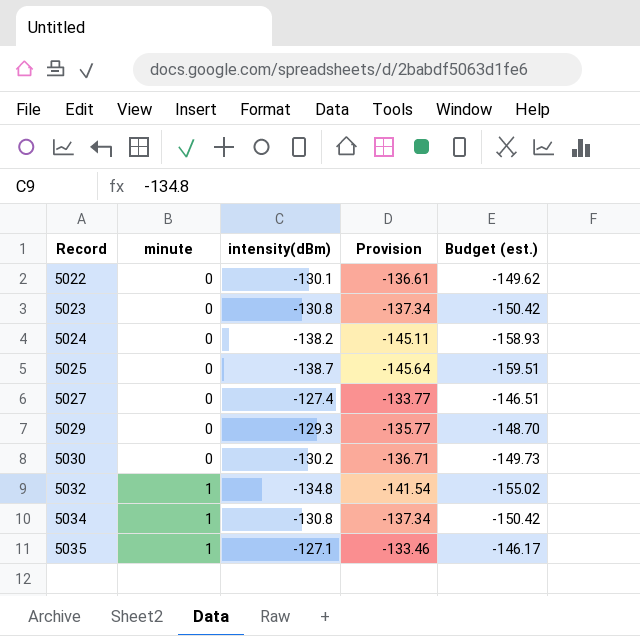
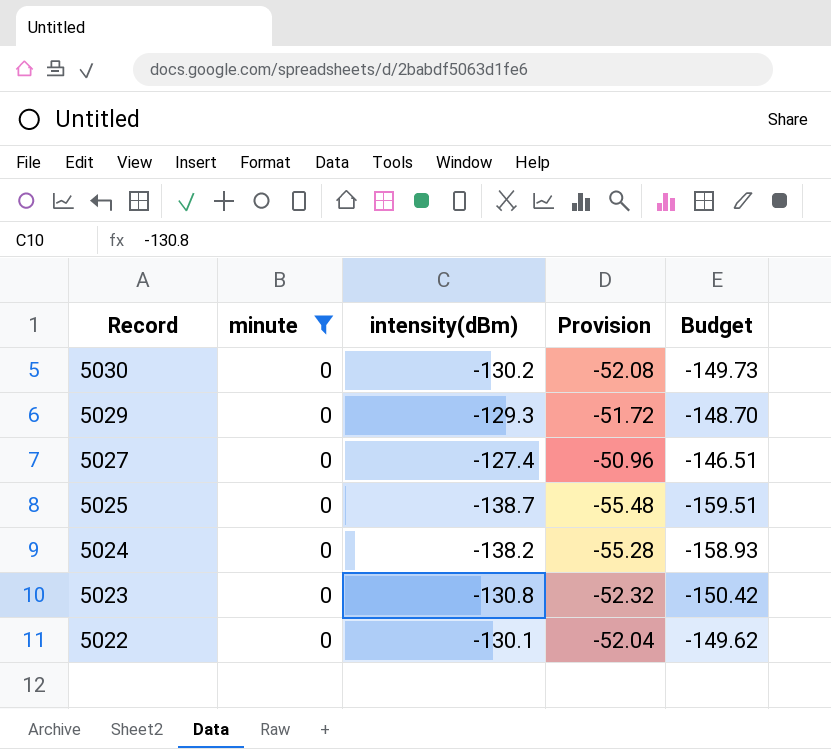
filter: none -> minute = 0
row order: Record ascending -> Record descending
column Provision | formula: [intensity(dBm)] * 1.05 -> [intensity(dBm)] * 0.4
column name: Budget (est.) -> Budget

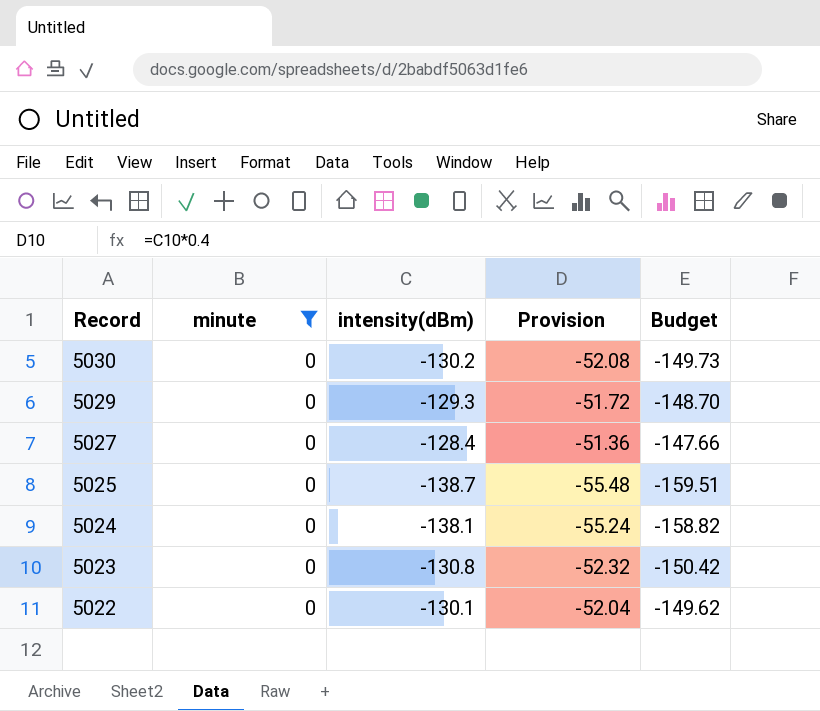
5027 | intensity(dBm): -127.4 -> -128.4
5027 | Provision: -50.96 -> -51.36
5027 | Budget: -146.51 -> -147.66
5024 | intensity(dBm): -138.2 -> -138.1
5024 | Provision: -55.28 -> -55.24
5024 | Budget: -158.93 -> -158.82

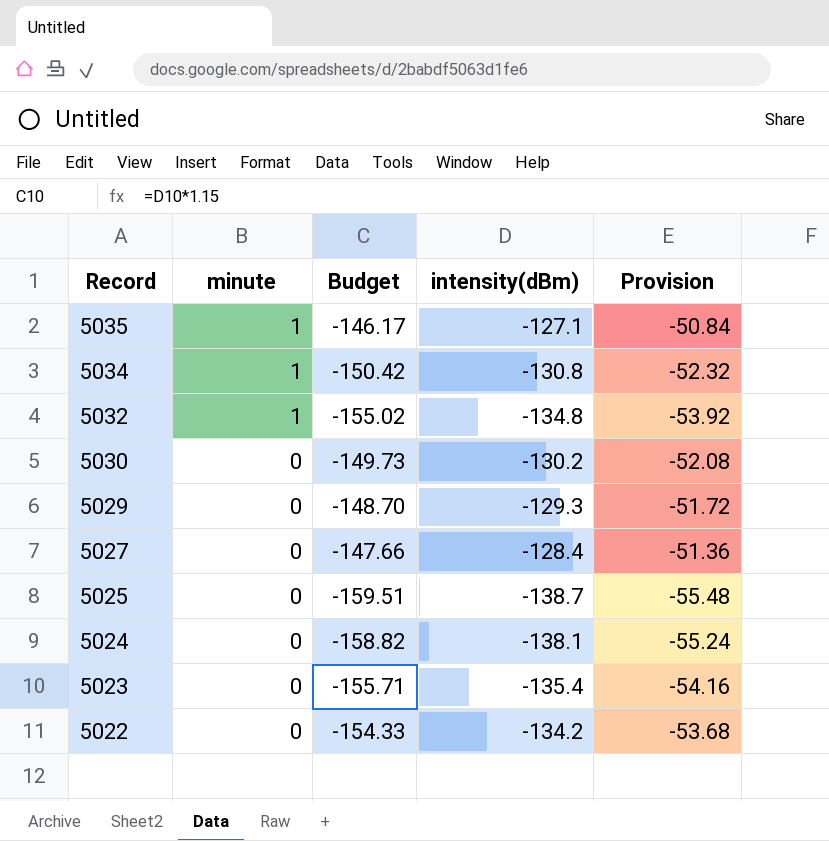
filter: minute = 0 -> none
column Budget | position: 5 -> 3
5023 | Budget: -150.42 -> -155.71
5023 | intensity(dBm): -130.8 -> -135.4
5023 | Provision: -52.32 -> -54.16
5022 | Budget: -149.62 -> -154.33
5022 | intensity(dBm): -130.1 -> -134.2
5022 | Provision: -52.04 -> -53.68

